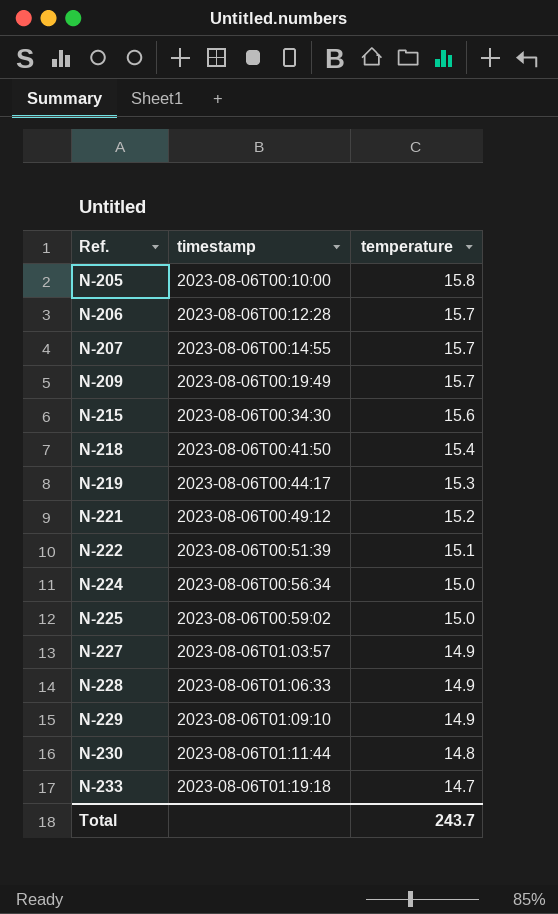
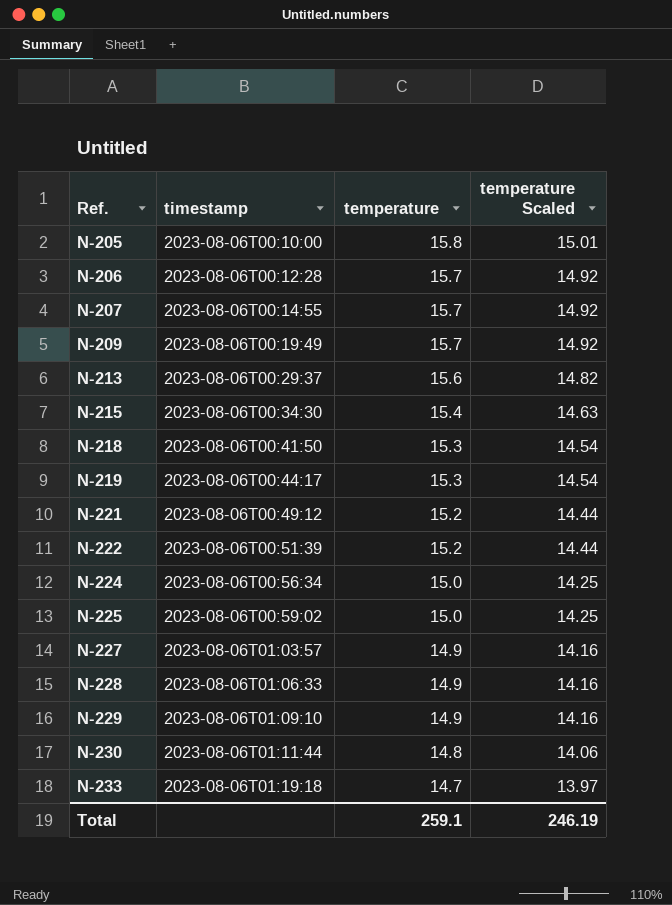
column temperature Scaled | formula: none -> [temperature] * 0.95
row N-213: none -> 2023-08-06T00:29:37 | 15.6 | 14.82
N-215 | temperature: 15.6 -> 15.4
N-218 | temperature: 15.4 -> 15.3
N-222 | temperature: 15.1 -> 15.2
Total | temperature: 243.7 -> 259.1

